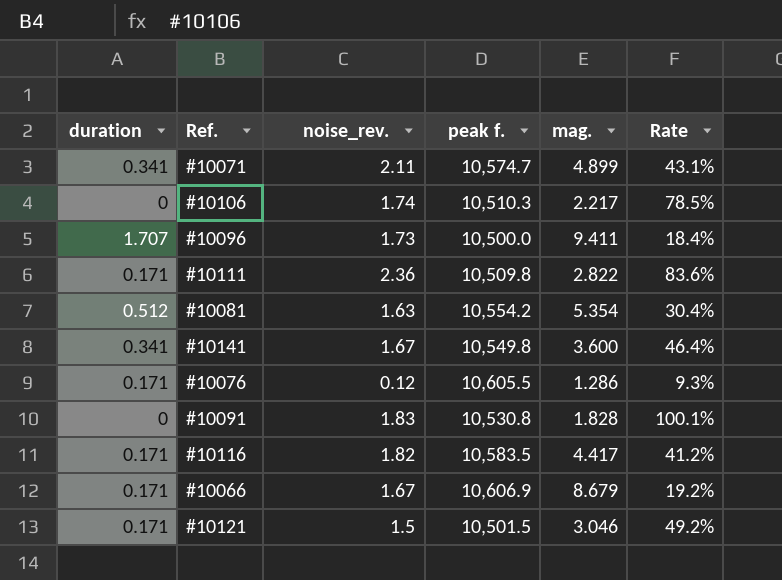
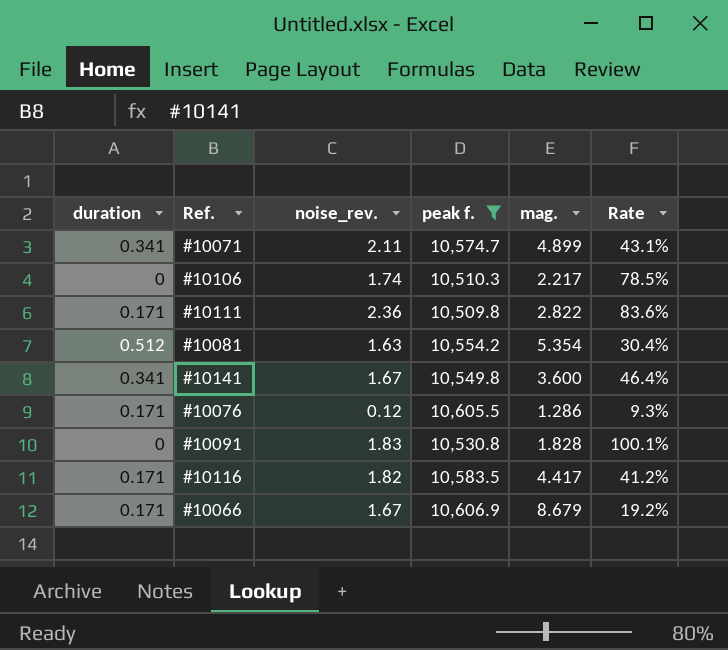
filter: none -> peak f. >= 10,509.8

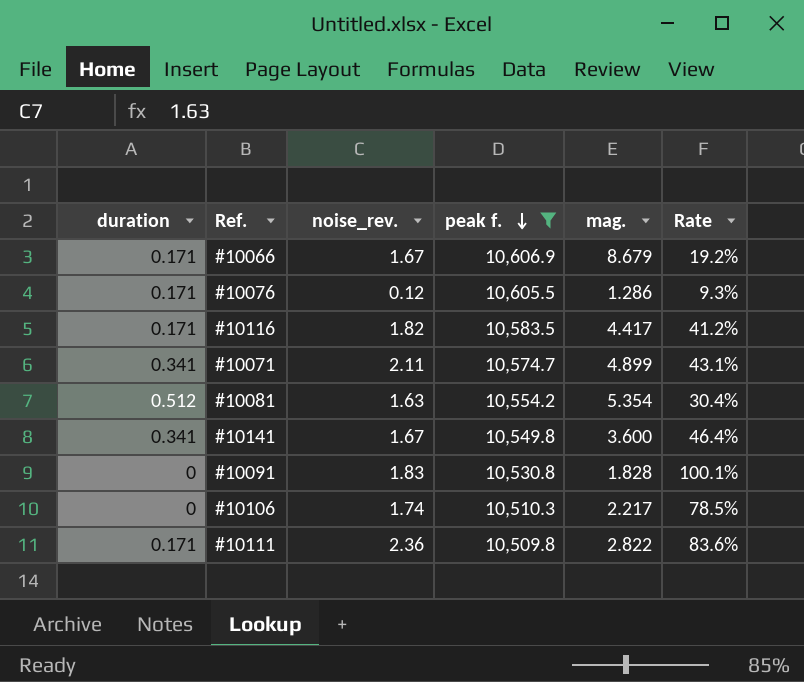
row order: none -> peak f. descending

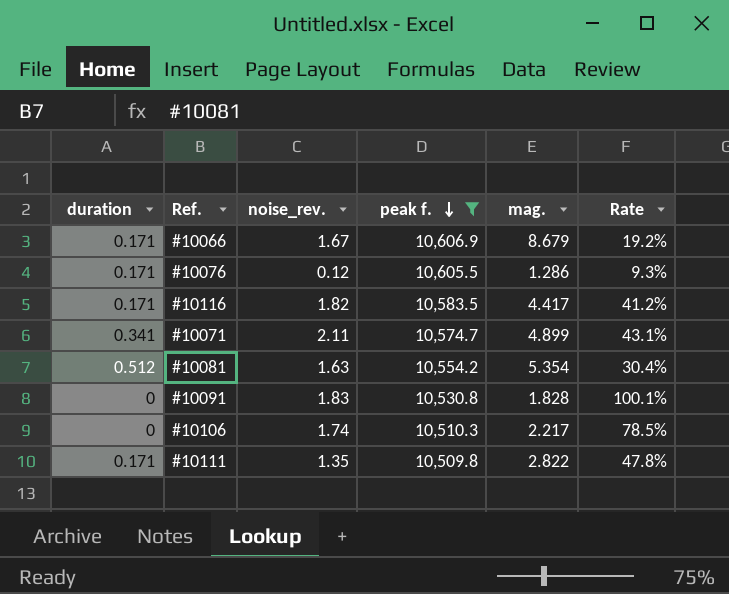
row #10141: 0.341 | 1.67 | 10,549.8 | 3.600 | 46.4% -> none
#10111 | noise_rev.: 2.36 -> 1.35
#10111 | Rate: 83.6% -> 47.8%

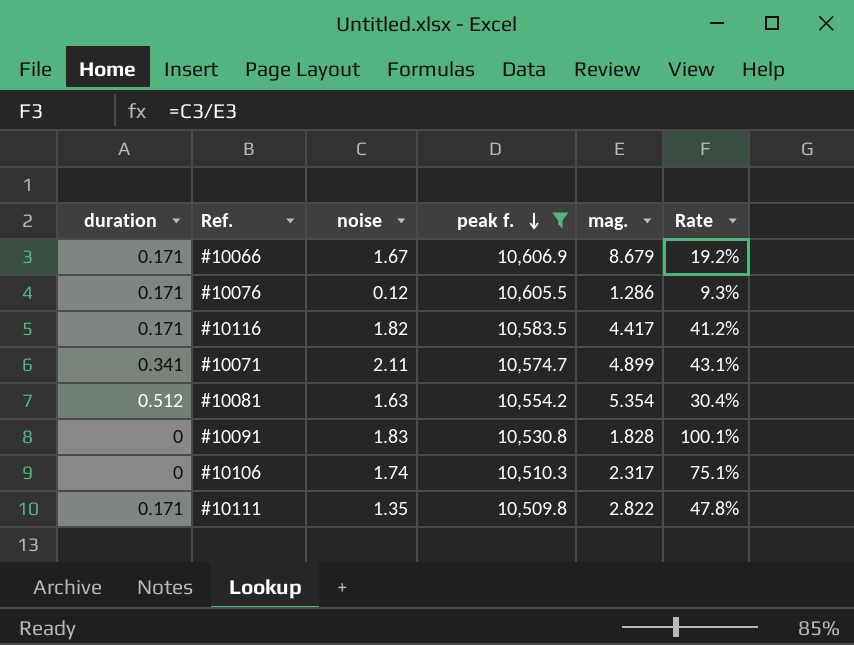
column name: noise_rev. -> noise
#10106 | mag.: 2.217 -> 2.317
#10106 | Rate: 78.5% -> 75.1%

